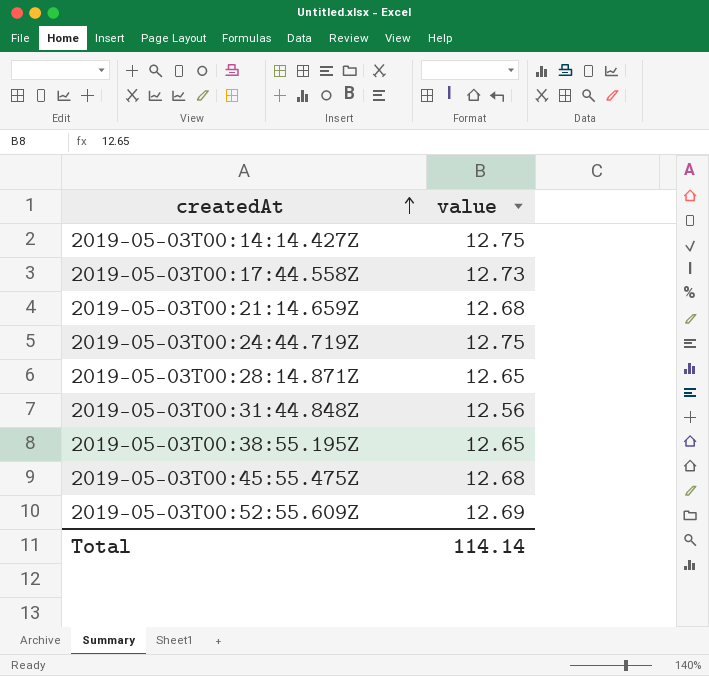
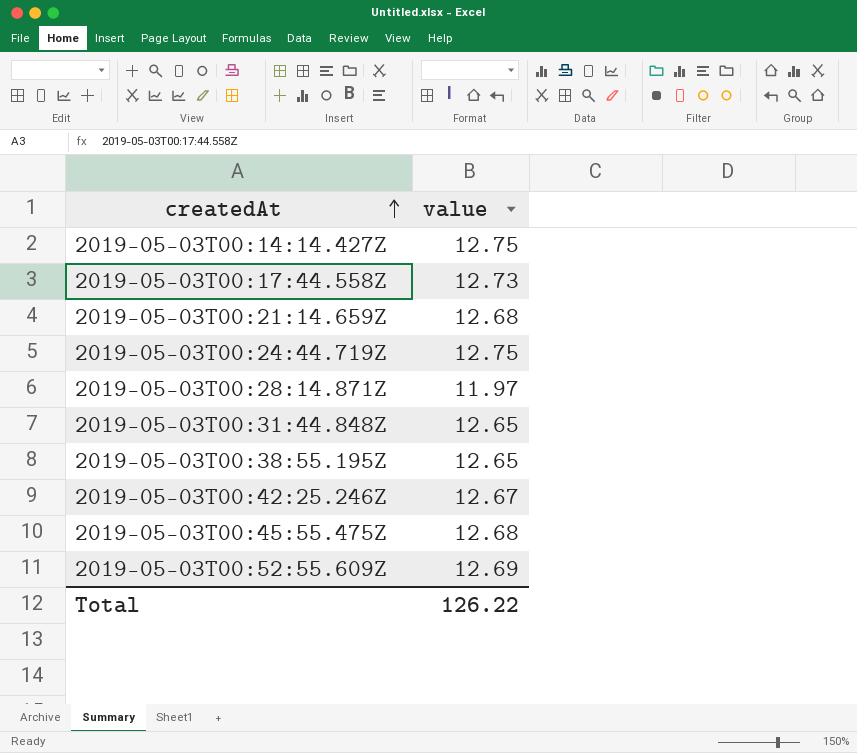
2019-05-03T00:28:14.871Z | value: 12.65 -> 11.97
2019-05-03T00:31:44.848Z | value: 12.56 -> 12.65
row 2019-05-03T00:42:25.246Z: none -> 12.67
Total | value: 114.14 -> 126.22

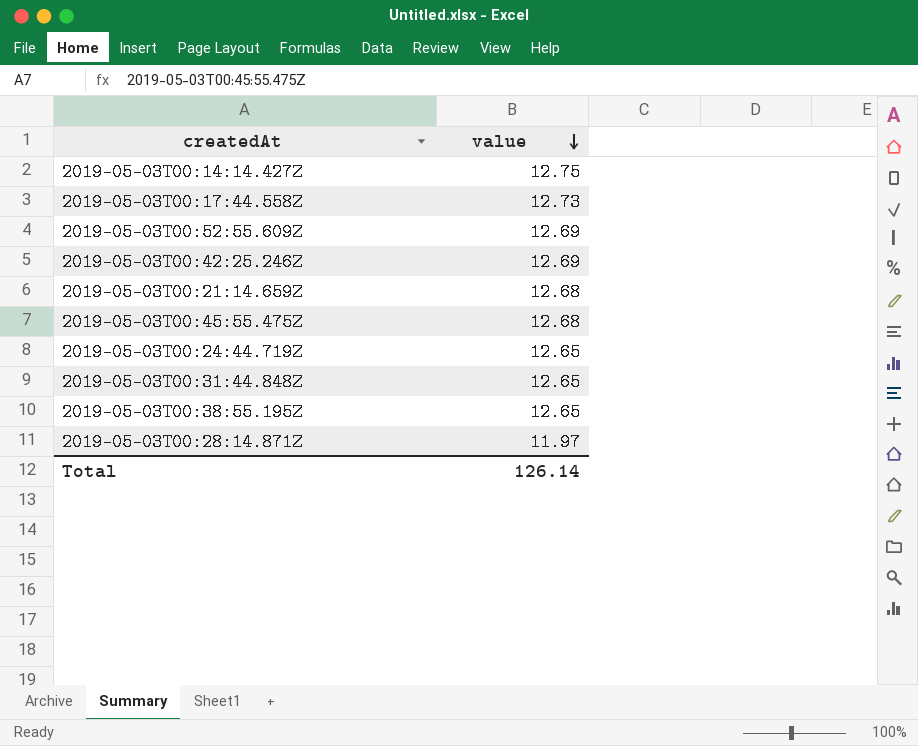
row order: createdAt ascending -> value descending
2019-05-03T00:42:25.246Z | value: 12.67 -> 12.69
2019-05-03T00:24:44.719Z | value: 12.75 -> 12.65
Total | value: 126.22 -> 126.14

